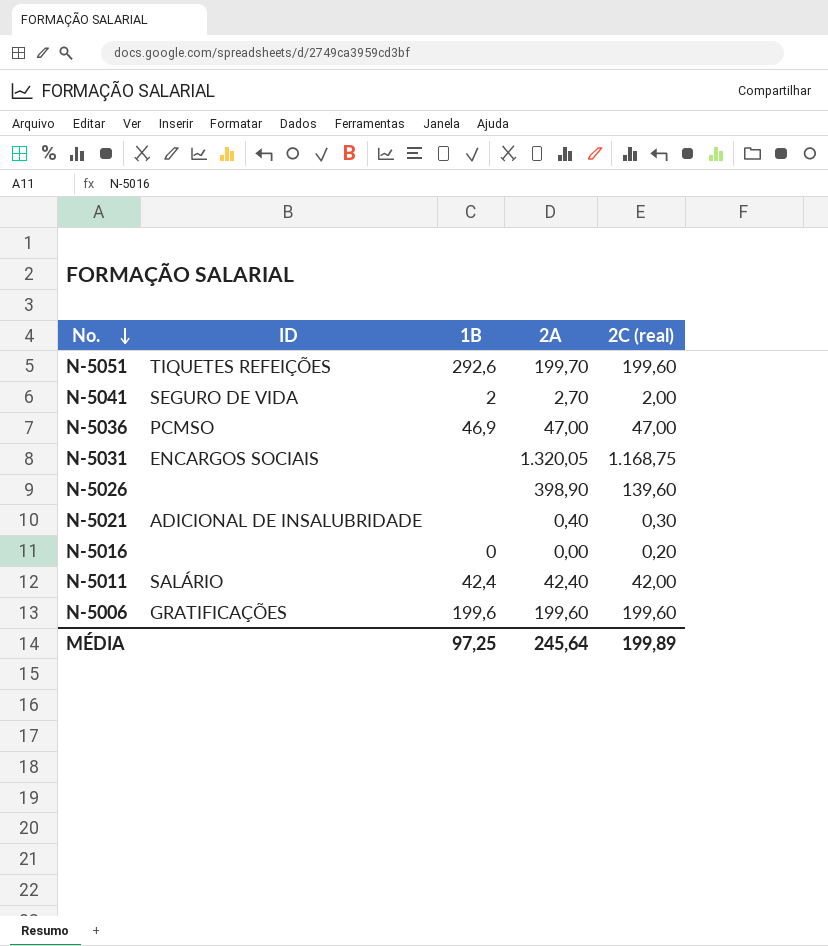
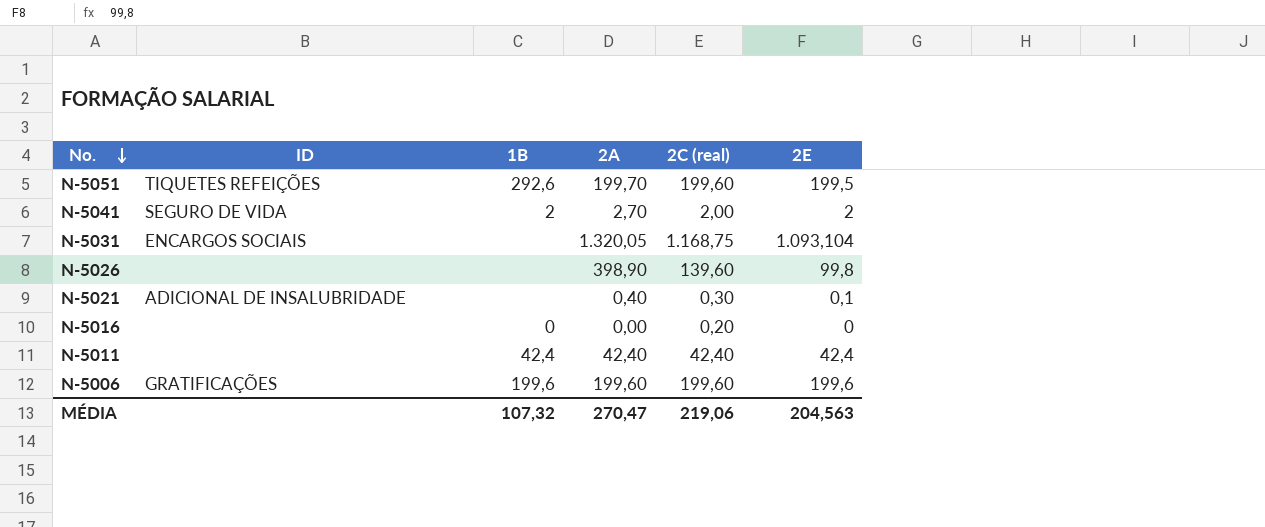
column 2E | position: none -> 6
row N-5036: PCMSO | 46,9 | 47,00 | 47,00 -> none
N-5011 | ID: SALÁRIO -> none
N-5011 | 2C (real): 42,00 -> 42,40
MÉDIA | 1B: 97,25 -> 107,32
MÉDIA | 2A: 245,64 -> 270,47
MÉDIA | 2C (real): 199,89 -> 219,06

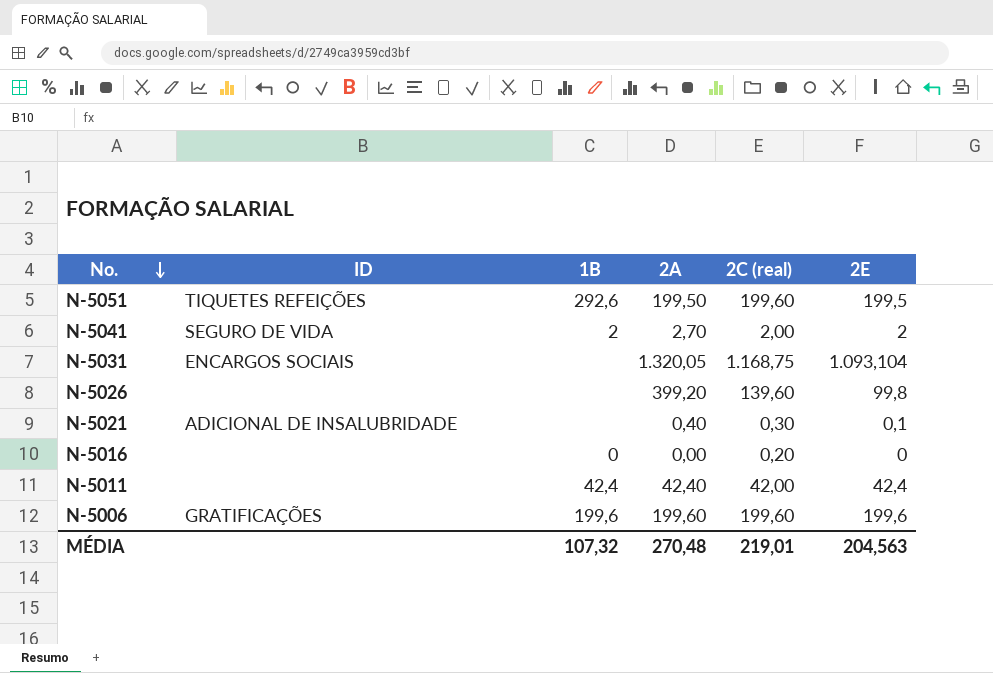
N-5051 | 2A: 199,70 -> 199,50
N-5026 | 2A: 398,90 -> 399,20
N-5011 | 2C (real): 42,40 -> 42,00
MÉDIA | 2A: 270,47 -> 270,48
MÉDIA | 2C (real): 219,06 -> 219,01

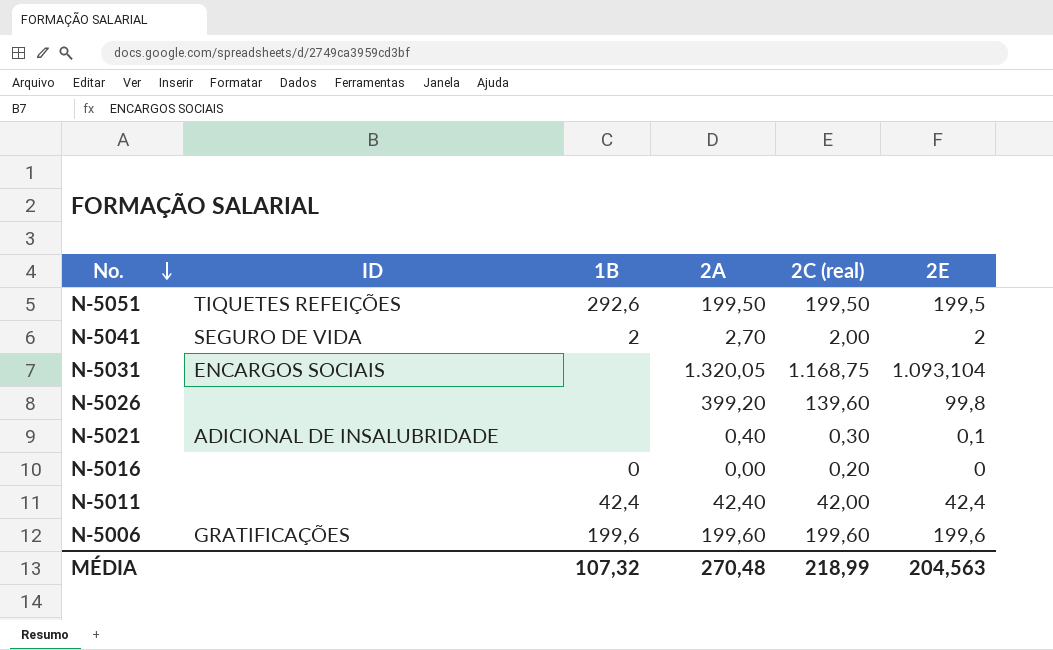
N-5051 | 2C (real): 199,60 -> 199,50
MÉDIA | 2C (real): 219,01 -> 218,99

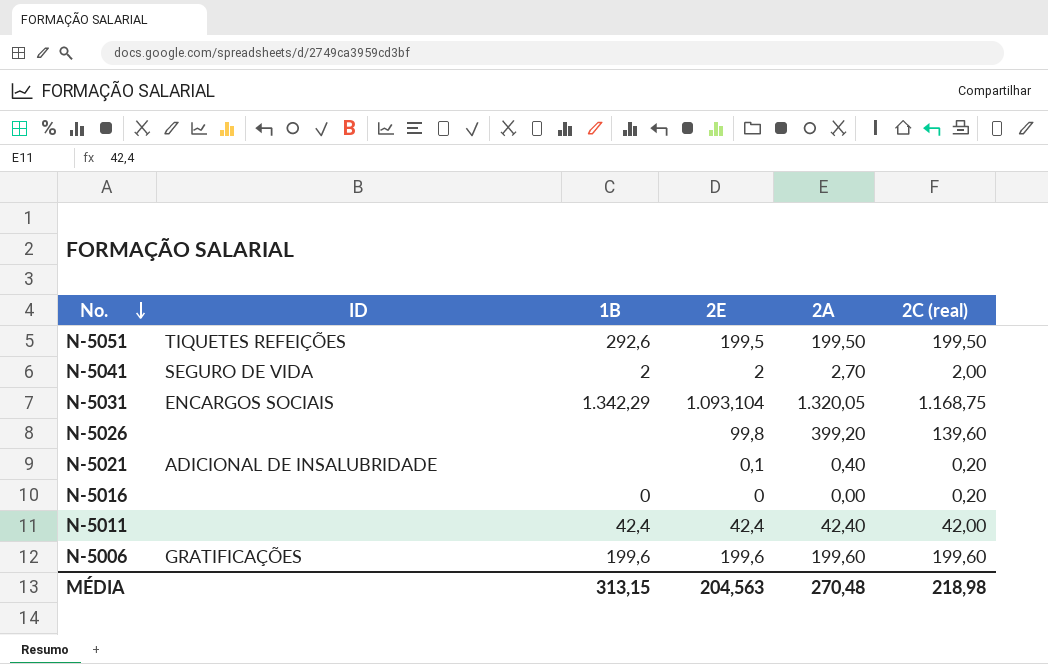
column 2E | position: 6 -> 4
N-5031 | 1B: none -> 1.342,29
N-5021 | 2C (real): 0,30 -> 0,20
MÉDIA | 1B: 107,32 -> 313,15
MÉDIA | 2C (real): 218,99 -> 218,98

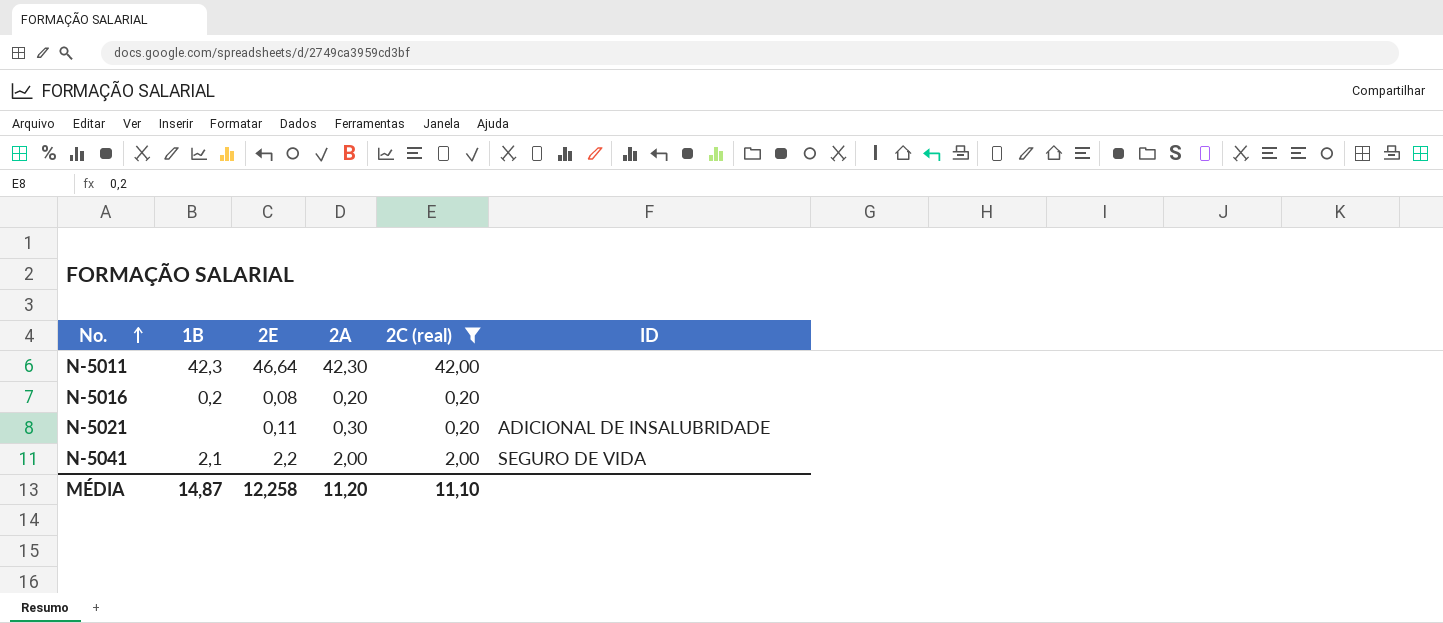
filter: none -> 2C (real) <= 42,00
row order: No. descending -> No. ascending
column ID | position: 2 -> 6
N-5011 | 1B: 42,4 -> 42,3
N-5011 | 2E: 42,4 -> 46,64
N-5011 | 2A: 42,40 -> 42,30
N-5016 | 1B: 0 -> 0,2
N-5016 | 2E: 0 -> 0,08
N-5016 | 2A: 0,00 -> 0,20
N-5021 | 2E: 0,1 -> 0,11
N-5021 | 2A: 0,40 -> 0,30
N-5041 | 1B: 2 -> 2,1
N-5041 | 2E: 2 -> 2,2
N-5041 | 2A: 2,70 -> 2,00
MÉDIA | 1B: 313,15 -> 14,87
MÉDIA | 2E: 204,563 -> 12,258
MÉDIA | 2A: 270,48 -> 11,20
MÉDIA | 2C (real): 218,98 -> 11,10

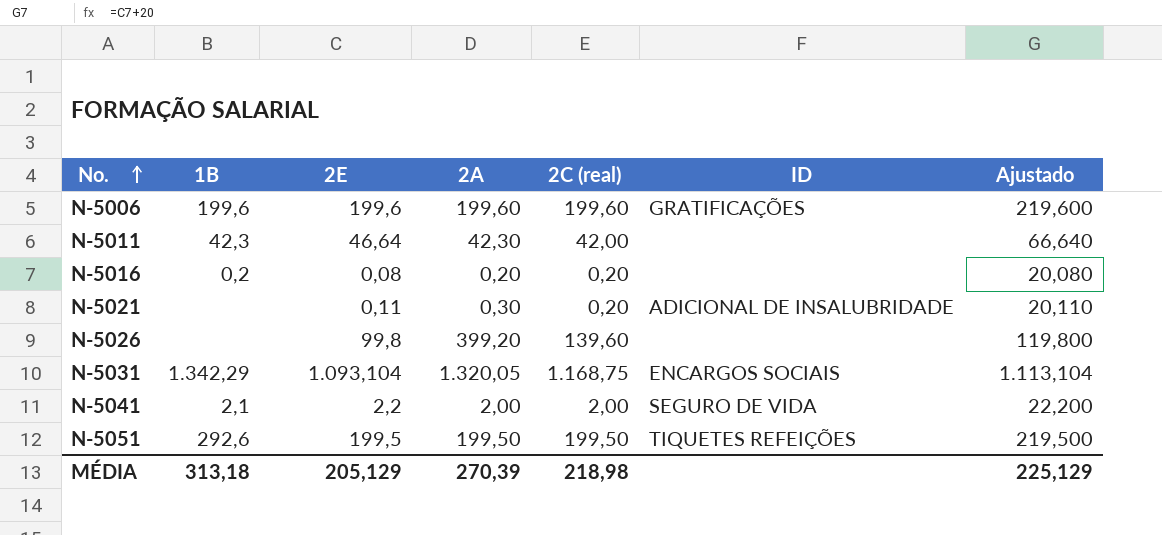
filter: 2C (real) <= 42,00 -> none
column Ajustado | formula: none -> [2E] + 20
MÉDIA | 1B: 14,87 -> 313,18
MÉDIA | 2E: 12,258 -> 205,129
MÉDIA | 2A: 11,20 -> 270,39
MÉDIA | 2C (real): 11,10 -> 218,98

